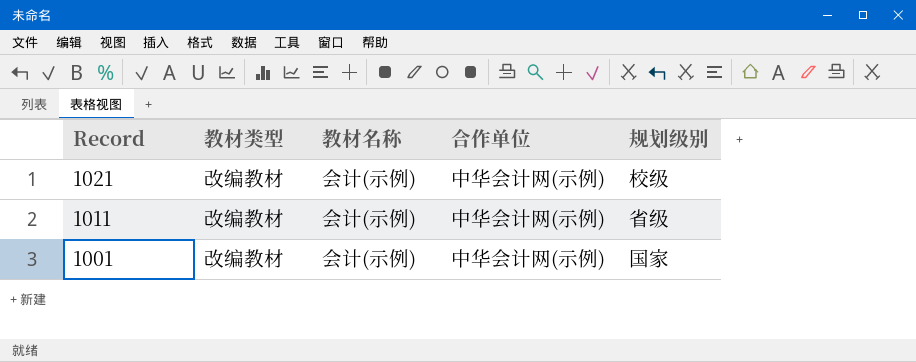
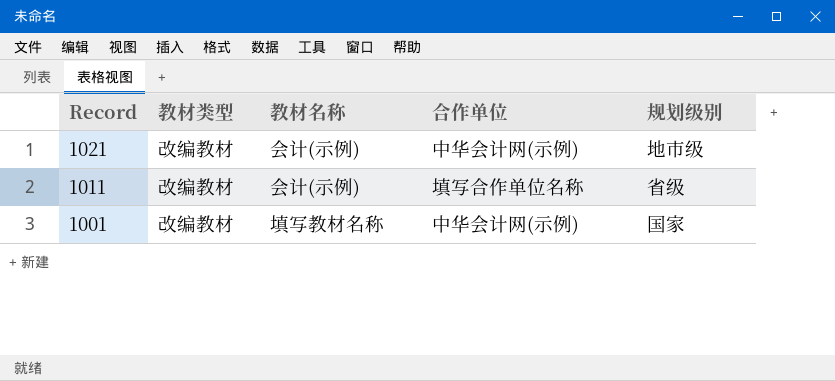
1021 | 规划级别: 校级 -> 地市级
1011 | 合作单位: 中华会计网(示例) -> 填写合作单位名称
1001 | 教材名称: 会计(示例) -> 填写教材名称

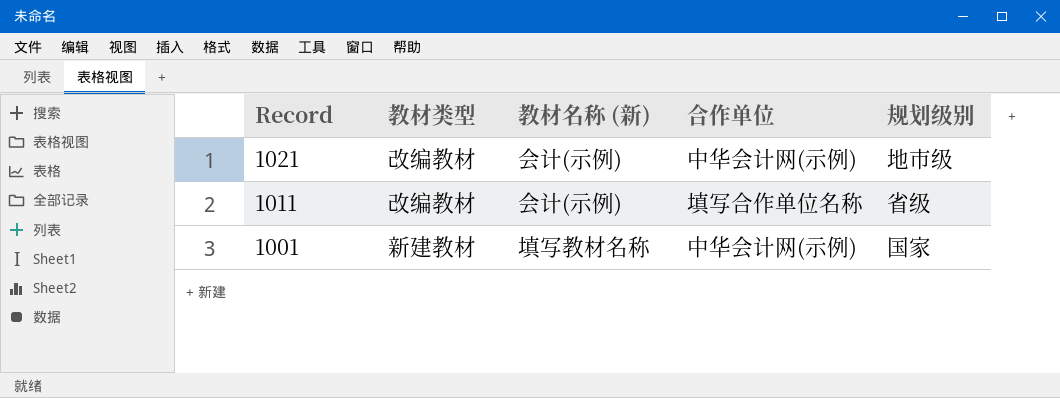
column name: 教材名称 -> 教材名称 (新)
1001 | 教材类型: 改编教材 -> 新建教材

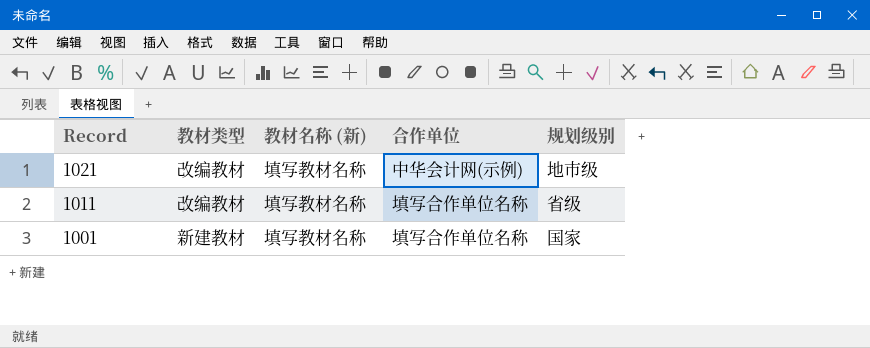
1021 | 教材名称 (新): 会计(示例) -> 填写教材名称
1011 | 教材名称 (新): 会计(示例) -> 填写教材名称
1001 | 合作单位: 中华会计网(示例) -> 填写合作单位名称

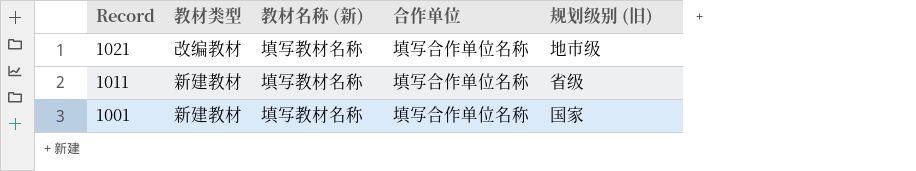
column name: 规划级别 -> 规划级别 (旧)
1021 | 合作单位: 中华会计网(示例) -> 填写合作单位名称
1011 | 教材类型: 改编教材 -> 新建教材

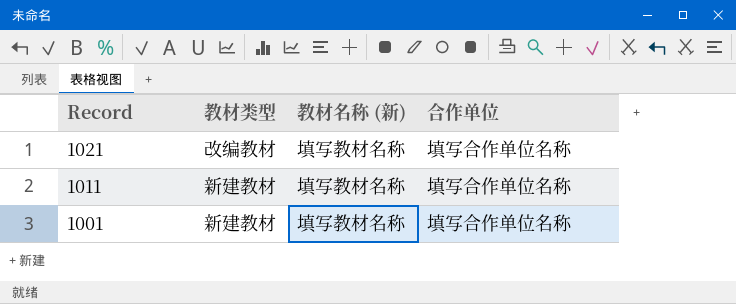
column 规划级别 (旧) | position: 5 -> none

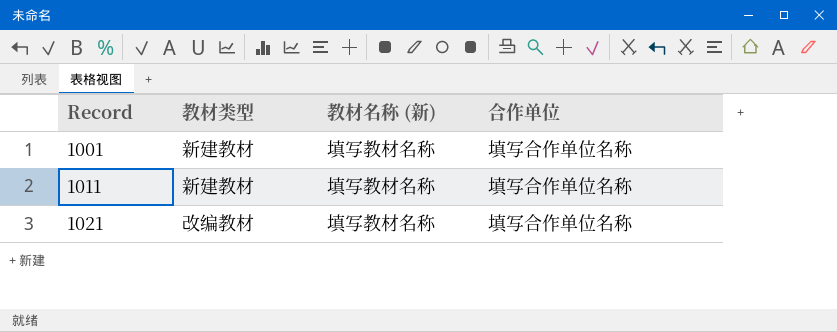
row order: Record descending -> Record ascending

